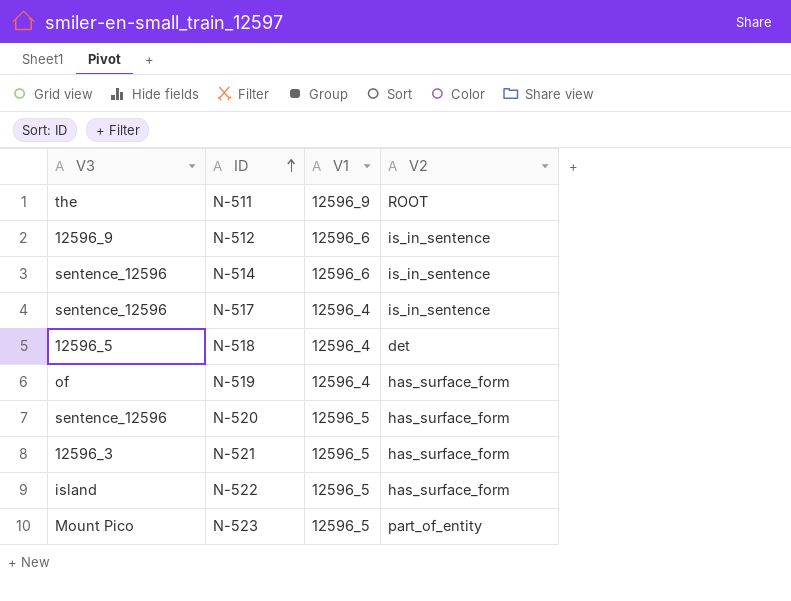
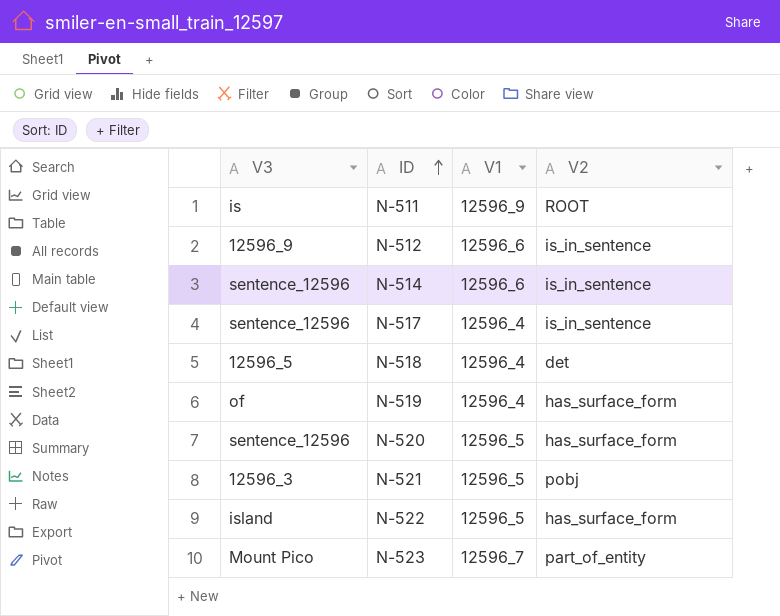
N-511 | V3: the -> is
N-521 | V2: has_surface_form -> pobj
N-523 | V1: 12596_5 -> 12596_7

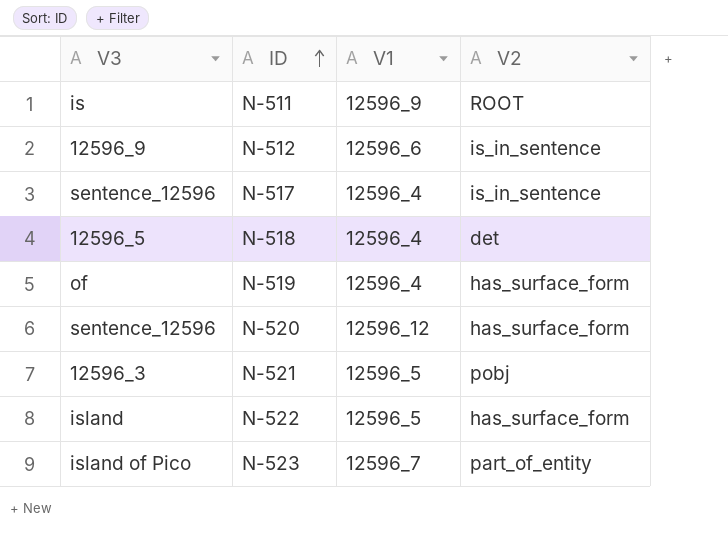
row N-514: sentence_12596 | 12596_6 | is_in_sentence -> none
N-520 | V1: 12596_5 -> 12596_12
N-523 | V3: Mount Pico -> island of Pico

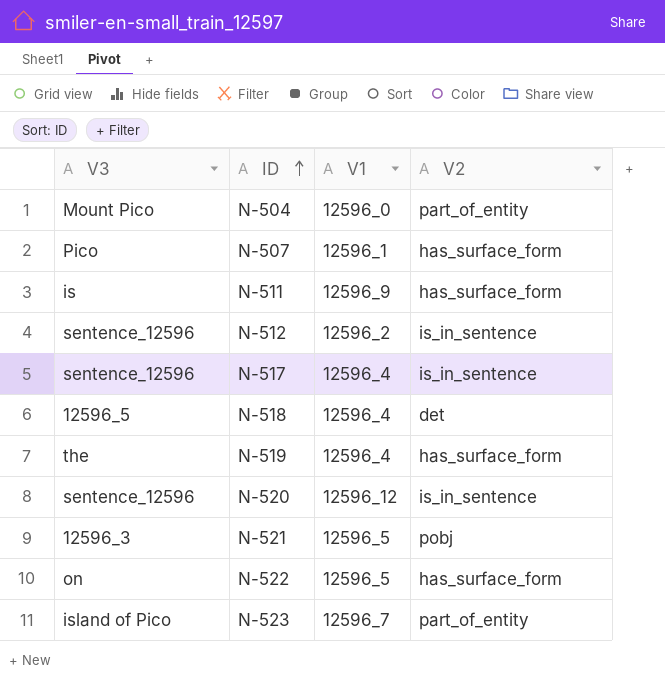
row N-504: none -> Mount Pico | 12596_0 | part_of_entity
row N-507: none -> Pico | 12596_1 | has_surface_form
N-511 | V2: ROOT -> has_surface_form
N-512 | V3: 12596_9 -> sentence_12596
N-512 | V1: 12596_6 -> 12596_2
N-519 | V3: of -> the
N-520 | V2: has_surface_form -> is_in_sentence
N-522 | V3: island -> on

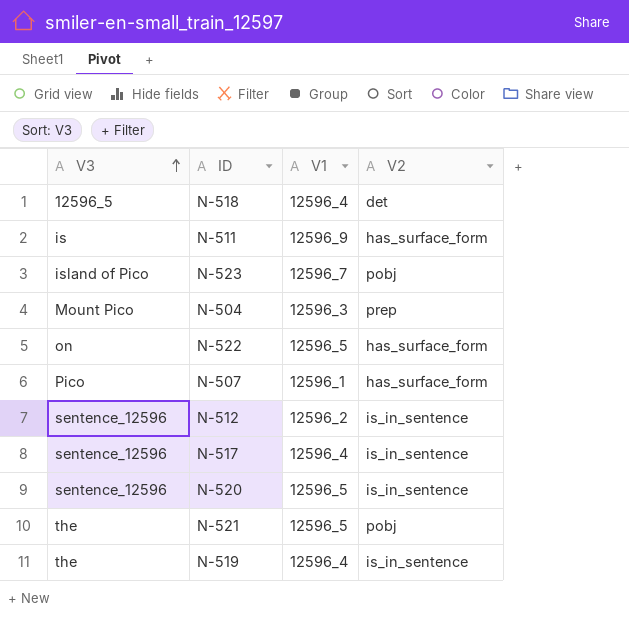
row order: ID ascending -> V3 ascending
N-523 | V2: part_of_entity -> pobj
N-504 | V1: 12596_0 -> 12596_3
N-504 | V2: part_of_entity -> prep
N-520 | V1: 12596_12 -> 12596_5
N-521 | V3: 12596_3 -> the
N-519 | V2: has_surface_form -> is_in_sentence

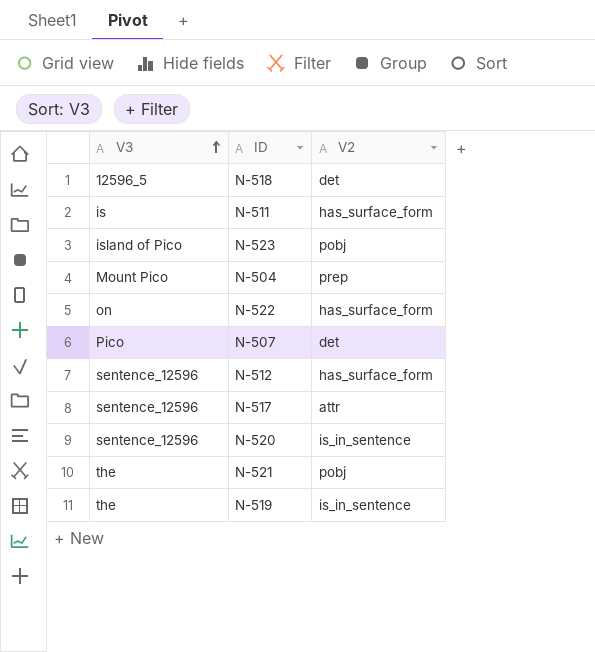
column V1 | position: 3 -> none
N-507 | V2: has_surface_form -> det
N-512 | V2: is_in_sentence -> has_surface_form
N-517 | V2: is_in_sentence -> attr

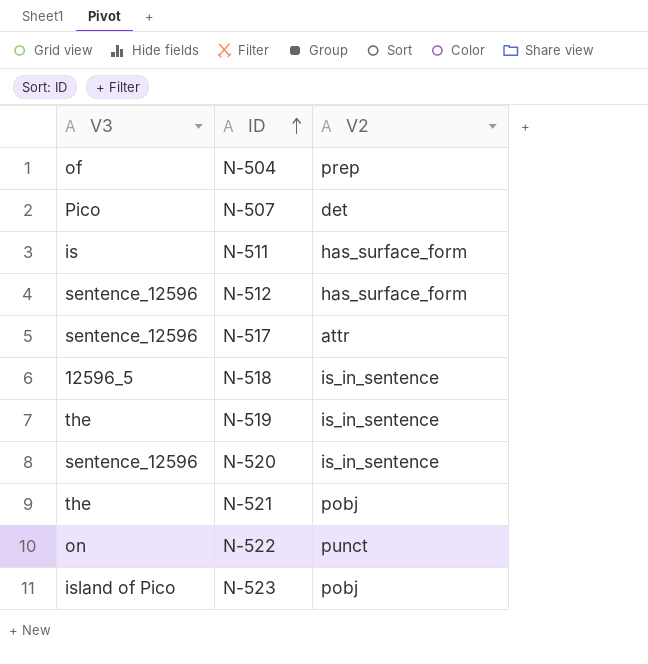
row order: V3 ascending -> ID ascending
N-504 | V3: Mount Pico -> of
N-518 | V2: det -> is_in_sentence
N-522 | V2: has_surface_form -> punct

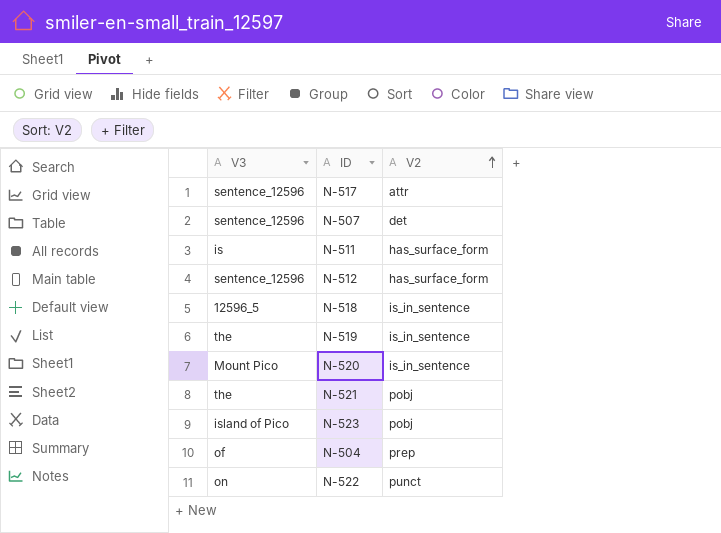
row order: ID ascending -> V2 ascending
N-507 | V3: Pico -> sentence_12596
N-520 | V3: sentence_12596 -> Mount Pico

